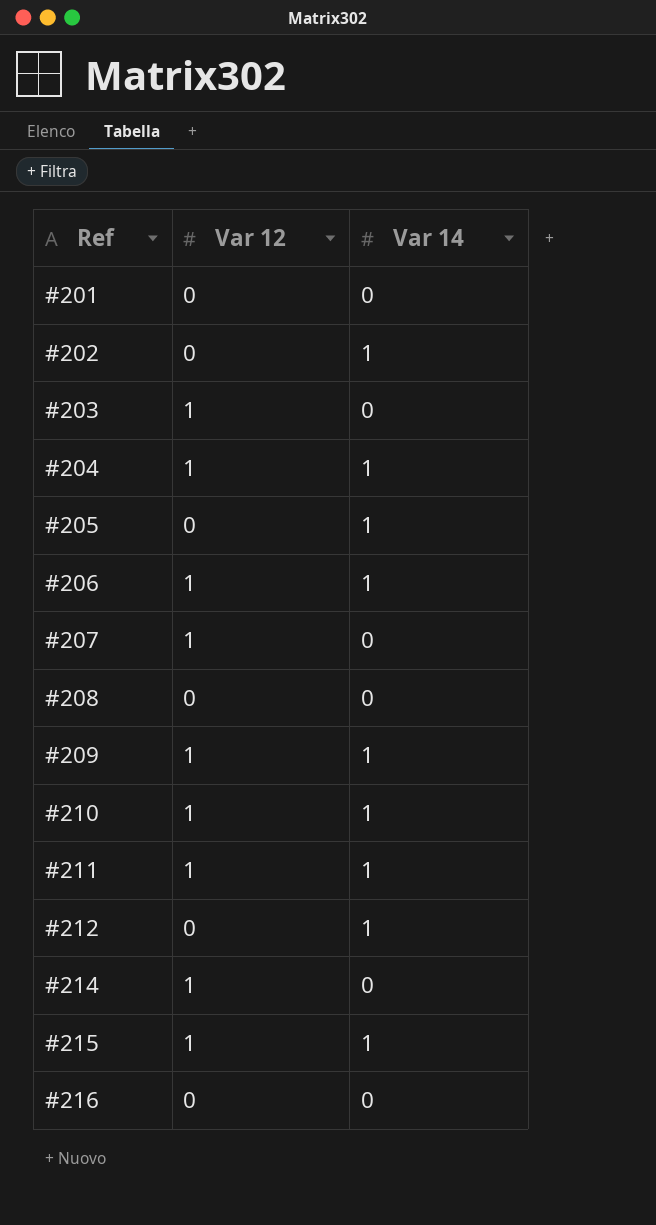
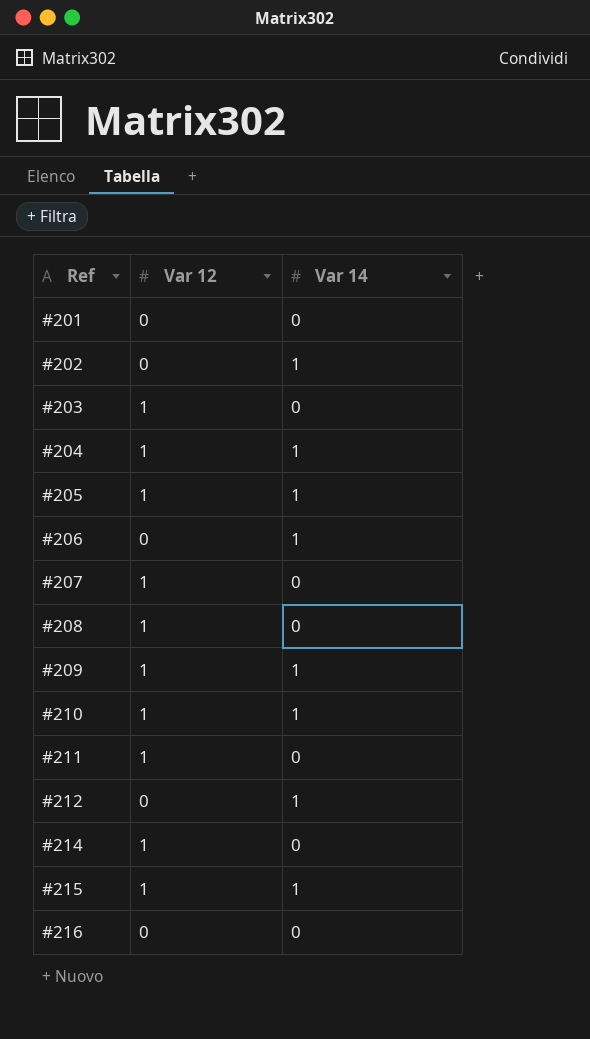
#205 | Var 12: 0 -> 1
#206 | Var 12: 1 -> 0
#208 | Var 12: 0 -> 1
#211 | Var 14: 1 -> 0

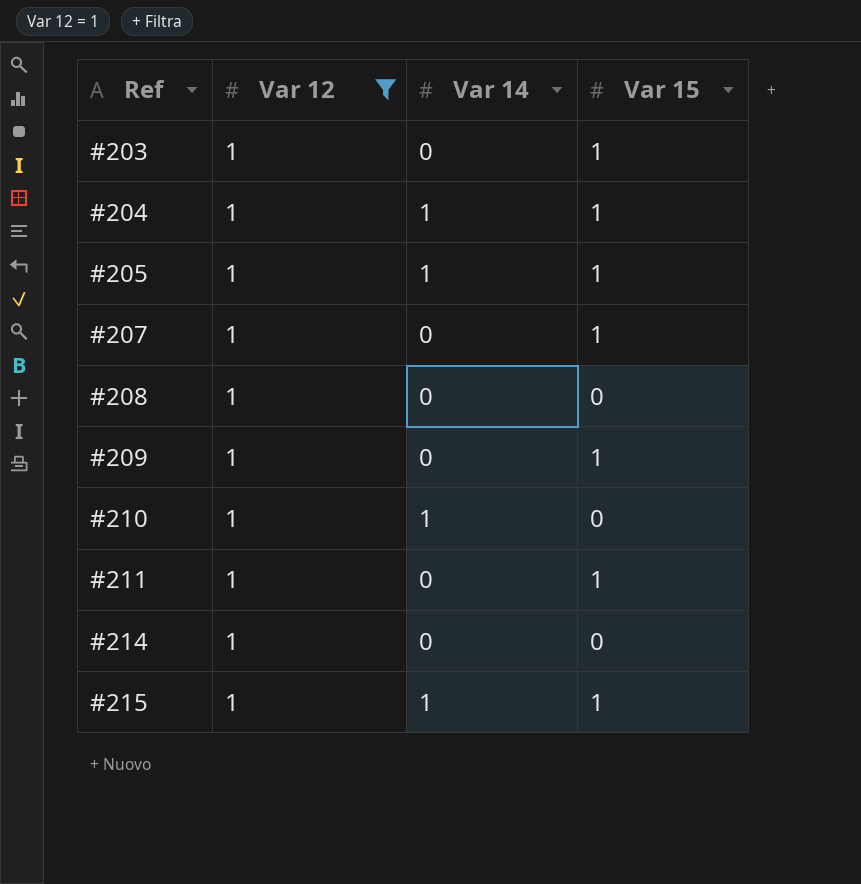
filter: none -> Var 12 = 1
column Var 15 | position: none -> 4
#209 | Var 14: 1 -> 0

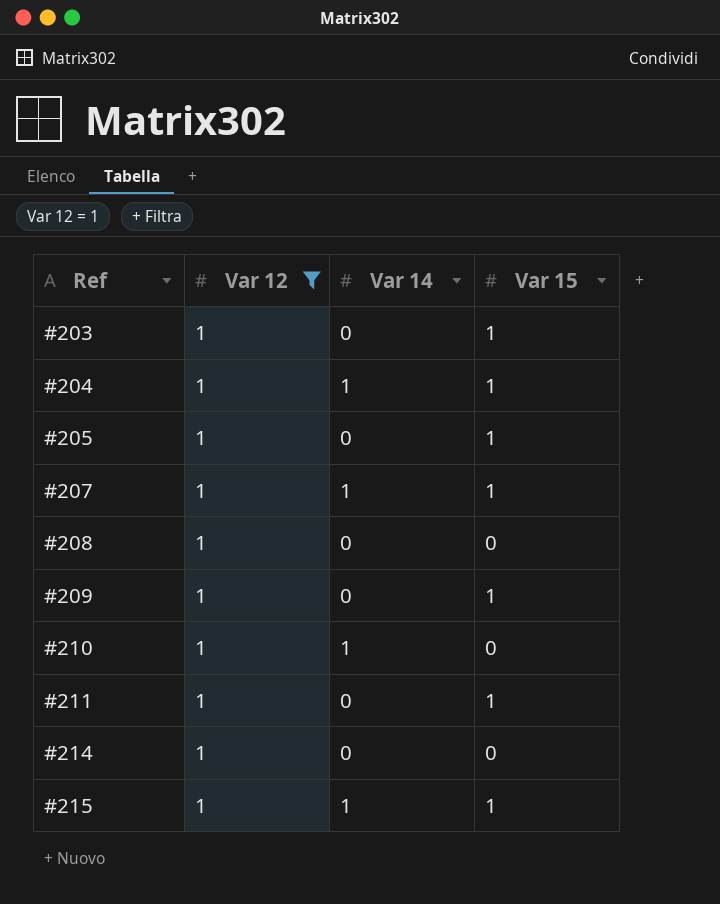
#205 | Var 14: 1 -> 0
#207 | Var 14: 0 -> 1

